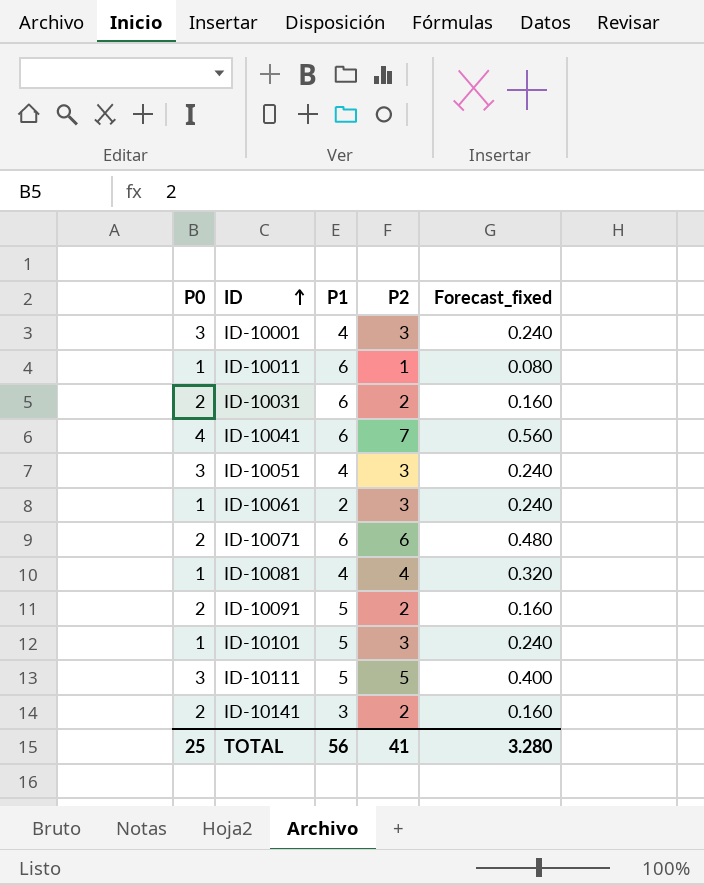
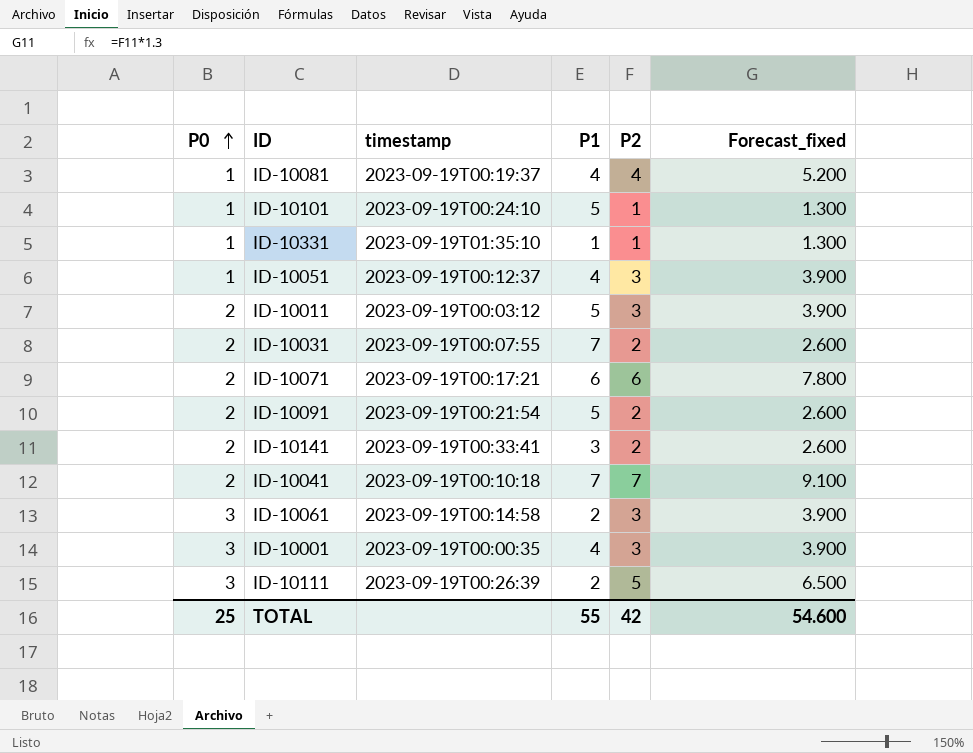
row order: ID ascending -> P0 ascending
column timestamp | position: none -> 3
column Forecast_fixed | formula: [P2] * 0.08 -> [P2] * 1.3
ID-10101 | P2: 3 -> 1
row ID-10331: none -> 1 | 2023-09-19T01:35:10 | 1 | 1 | 1.300
ID-10051 | P0: 3 -> 1
ID-10011 | P0: 1 -> 2
ID-10011 | P1: 6 -> 5
ID-10011 | P2: 1 -> 3
ID-10031 | P1: 6 -> 7
ID-10041 | P0: 4 -> 2
ID-10041 | P1: 6 -> 7
ID-10061 | P0: 1 -> 3
ID-10111 | P1: 5 -> 2
TOTAL | P1: 56 -> 55
TOTAL | P2: 41 -> 42
TOTAL | Forecast_fixed: 3.280 -> 54.600

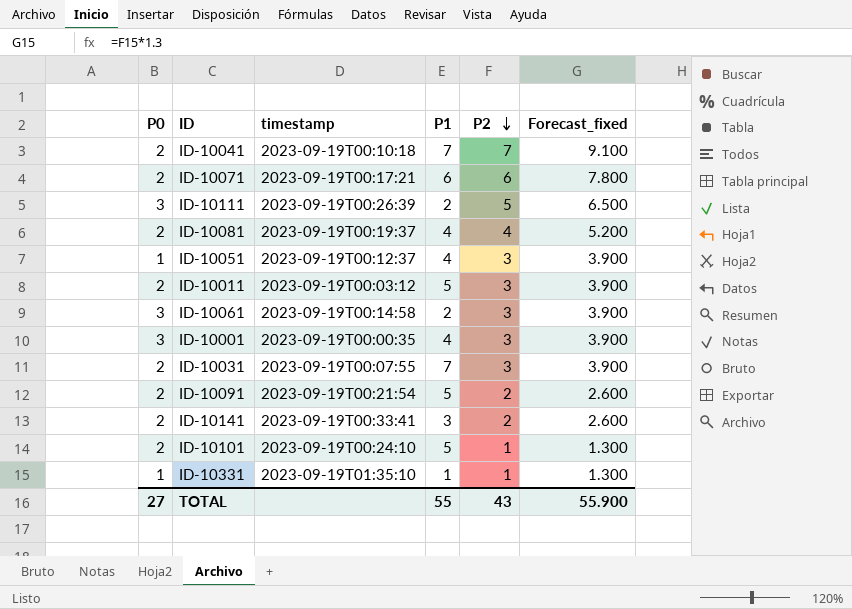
row order: P0 ascending -> P2 descending
ID-10081 | P0: 1 -> 2
ID-10031 | P2: 2 -> 3
ID-10031 | Forecast_fixed: 2.600 -> 3.900
ID-10101 | P0: 1 -> 2
TOTAL | P0: 25 -> 27
TOTAL | P2: 42 -> 43
TOTAL | Forecast_fixed: 54.600 -> 55.900

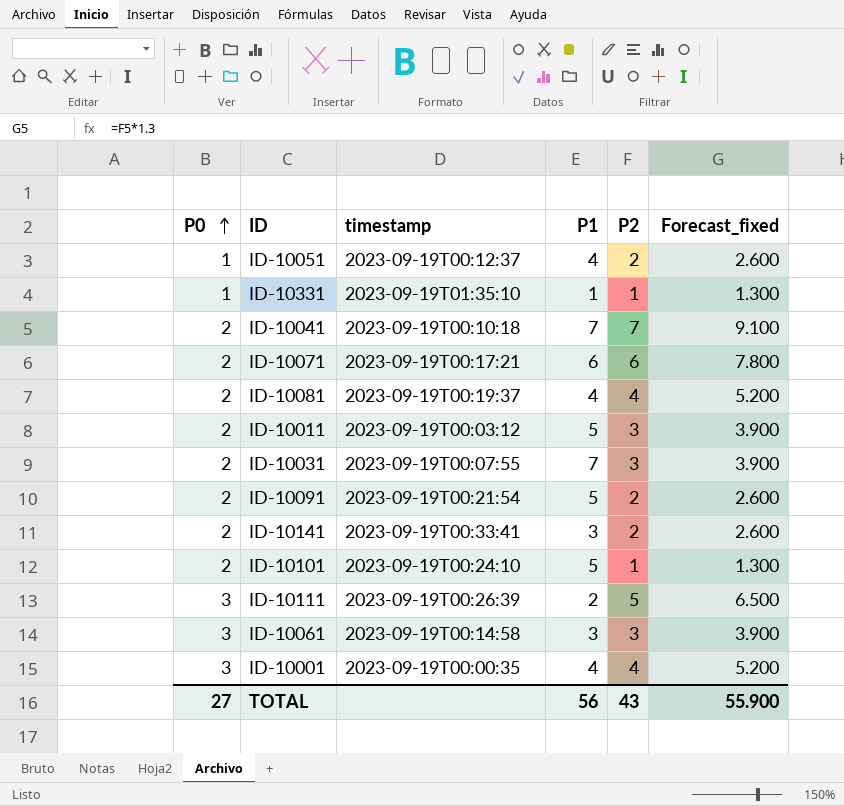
row order: P2 descending -> P0 ascending
ID-10051 | P2: 3 -> 2
ID-10051 | Forecast_fixed: 3.900 -> 2.600
ID-10061 | P1: 2 -> 3
ID-10001 | P2: 3 -> 4
ID-10001 | Forecast_fixed: 3.900 -> 5.200
TOTAL | P1: 55 -> 56

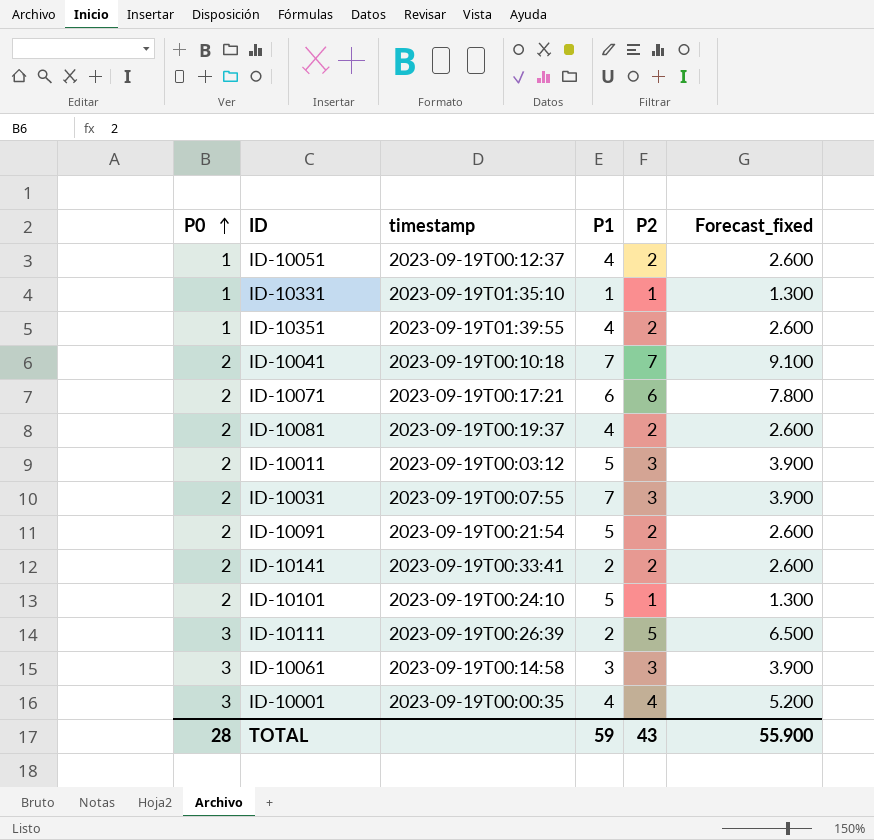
row ID-10351: none -> 1 | 2023-09-19T01:39:55 | 4 | 2 | 2.600
ID-10081 | P2: 4 -> 2
ID-10081 | Forecast_fixed: 5.200 -> 2.600
ID-10141 | P1: 3 -> 2
TOTAL | P0: 27 -> 28
TOTAL | P1: 56 -> 59

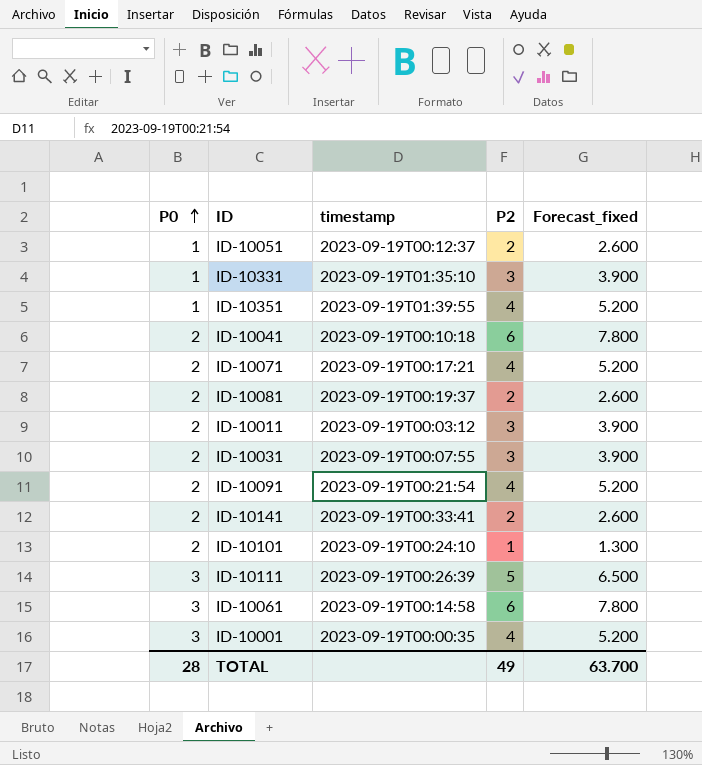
column P1 | position: 4 -> none
ID-10331 | P2: 1 -> 3
ID-10331 | Forecast_fixed: 1.300 -> 3.900
ID-10351 | P2: 2 -> 4
ID-10351 | Forecast_fixed: 2.600 -> 5.200
ID-10041 | P2: 7 -> 6
ID-10041 | Forecast_fixed: 9.100 -> 7.800
ID-10071 | P2: 6 -> 4
ID-10071 | Forecast_fixed: 7.800 -> 5.200
ID-10091 | P2: 2 -> 4
ID-10091 | Forecast_fixed: 2.600 -> 5.200
ID-10061 | P2: 3 -> 6
ID-10061 | Forecast_fixed: 3.900 -> 7.800
TOTAL | P2: 43 -> 49
TOTAL | Forecast_fixed: 55.900 -> 63.700

